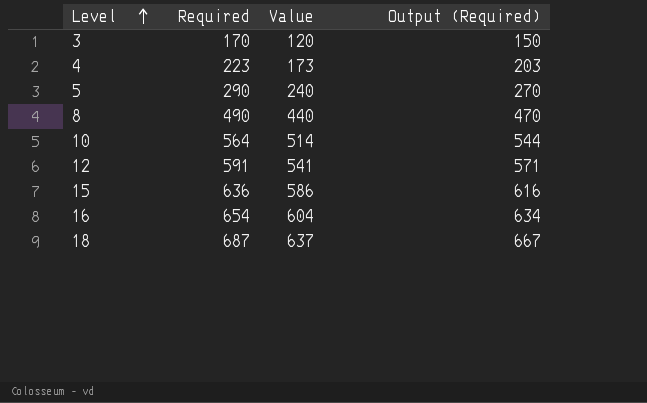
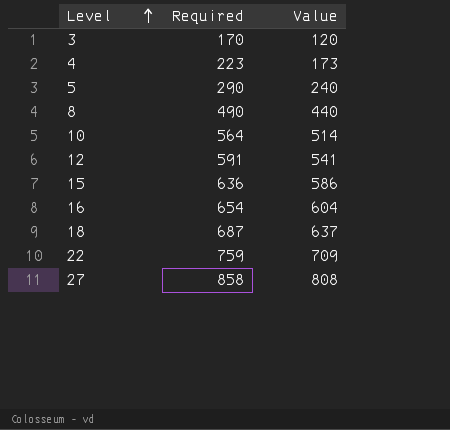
column Output (Required) | formula: [Required] - 20 -> none
row 22: none -> 759 | 709
row 27: none -> 858 | 808

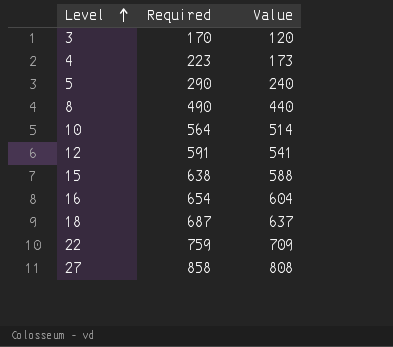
15 | Required: 636 -> 638
15 | Value: 586 -> 588

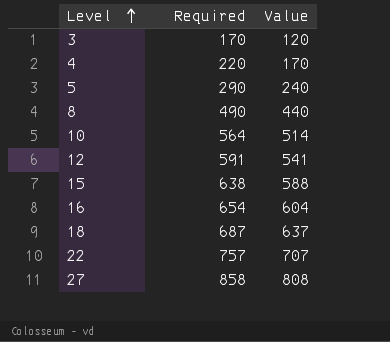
4 | Required: 223 -> 220
4 | Value: 173 -> 170
22 | Required: 759 -> 757
22 | Value: 709 -> 707

